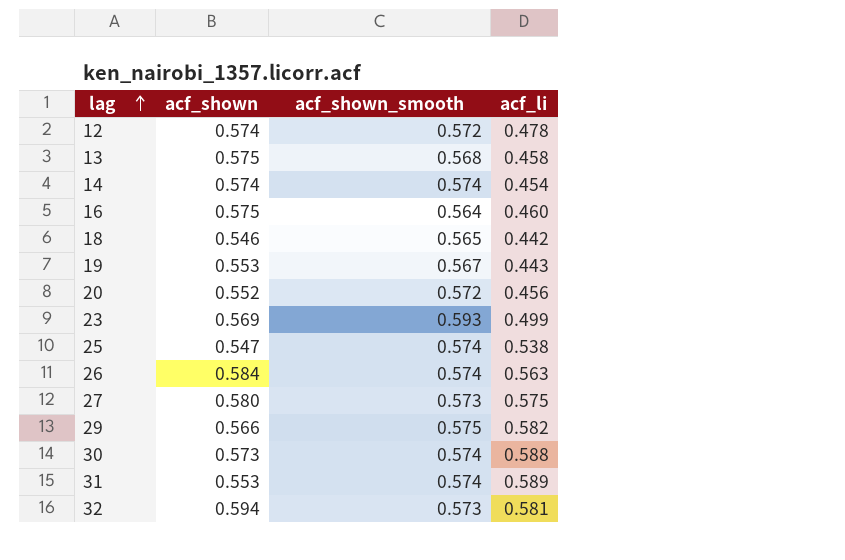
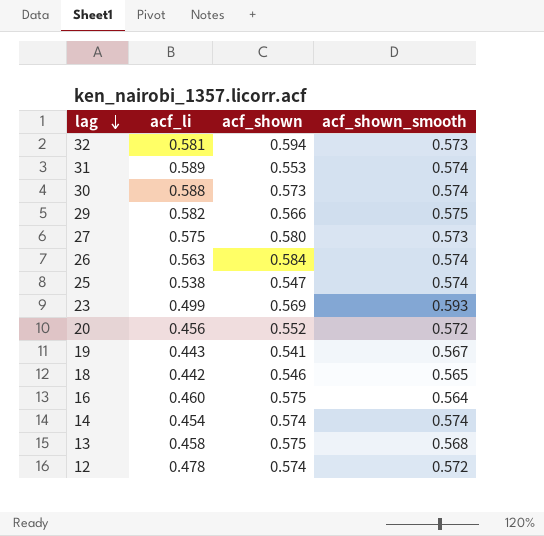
row order: lag ascending -> lag descending
column acf_li | position: 4 -> 2
19 | acf_shown: 0.553 -> 0.541

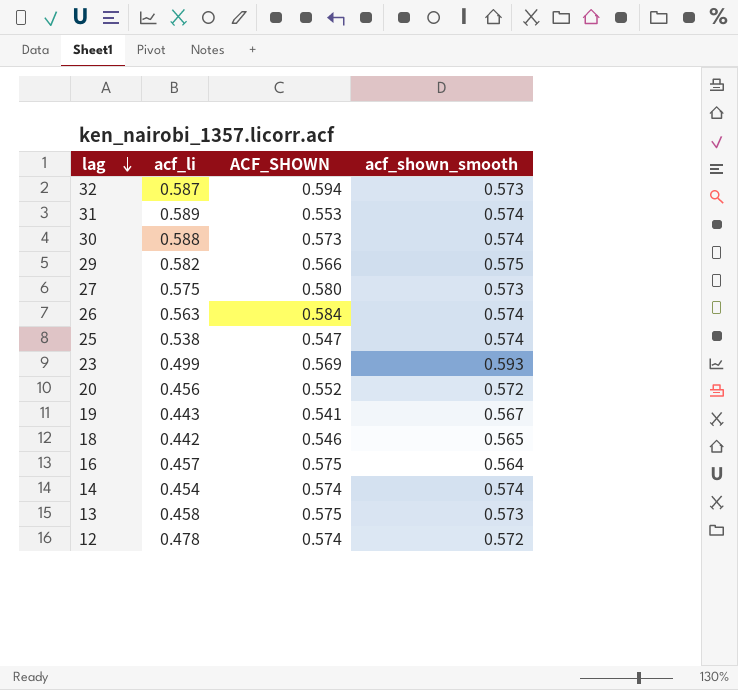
column name: acf_shown -> ACF_SHOWN
32 | acf_li: 0.581 -> 0.587
16 | acf_li: 0.460 -> 0.457
13 | acf_shown_smooth: 0.568 -> 0.573

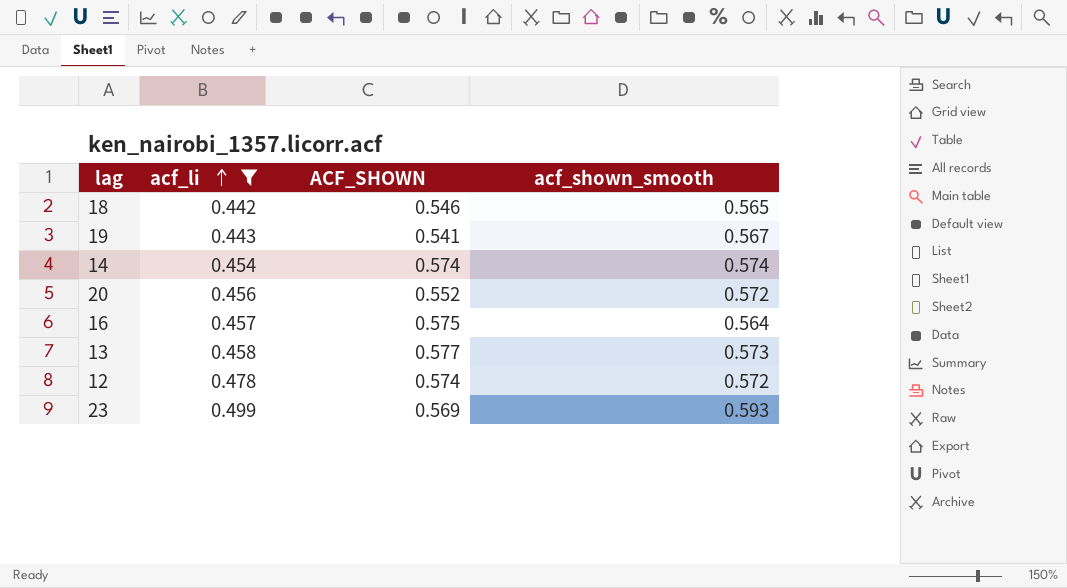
filter: none -> acf_li <= 0.499
row order: lag descending -> acf_li ascending
13 | ACF_SHOWN: 0.575 -> 0.577

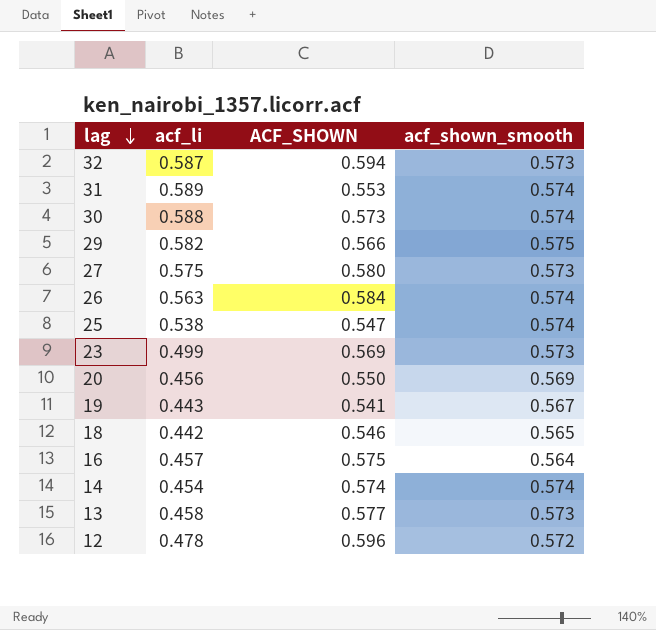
filter: acf_li <= 0.499 -> none
row order: acf_li ascending -> lag descending
23 | acf_shown_smooth: 0.593 -> 0.573
20 | ACF_SHOWN: 0.552 -> 0.550
20 | acf_shown_smooth: 0.572 -> 0.569
12 | ACF_SHOWN: 0.574 -> 0.596

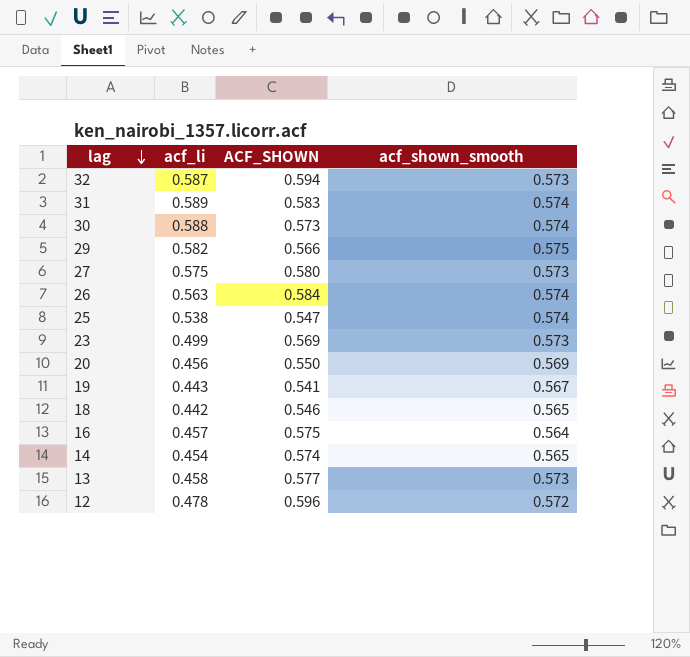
31 | ACF_SHOWN: 0.553 -> 0.583
14 | acf_shown_smooth: 0.574 -> 0.565

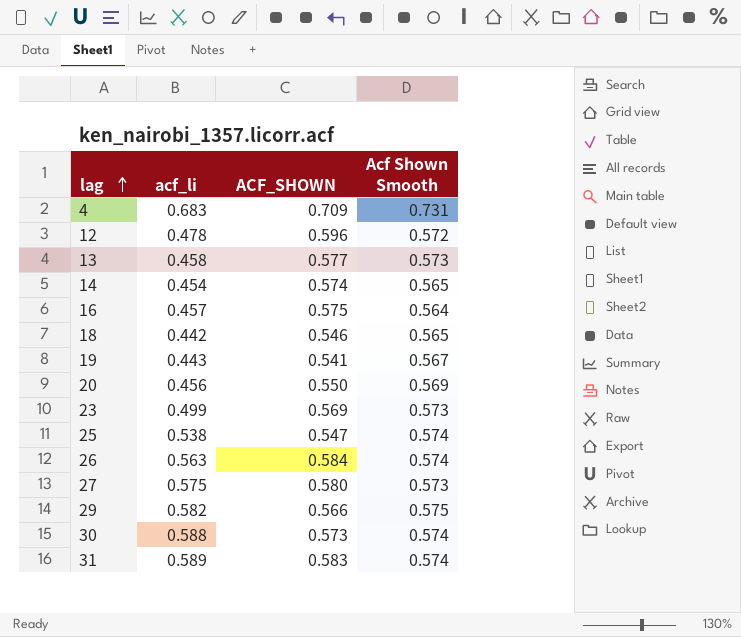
row order: lag descending -> lag ascending
column name: acf_shown_smooth -> Acf Shown Smooth
row 32: 0.587 | 0.594 | 0.573 -> none
row 4: none -> 0.683 | 0.709 | 0.731

